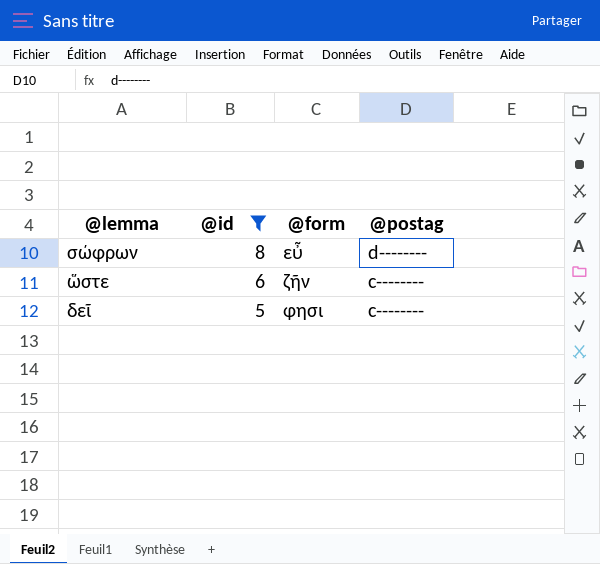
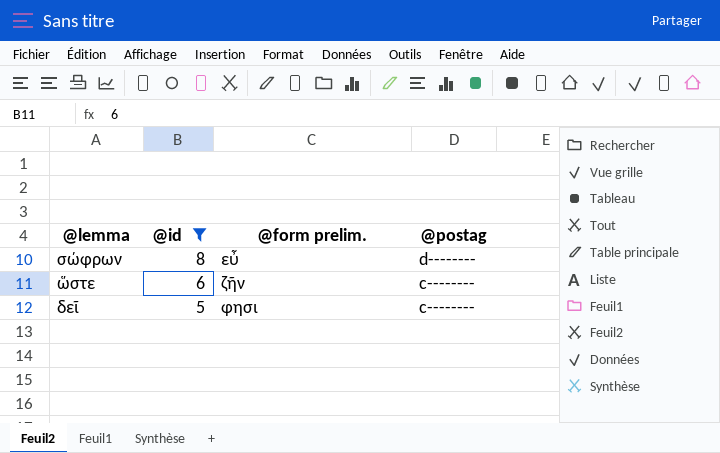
column name: @form -> @form prelim.

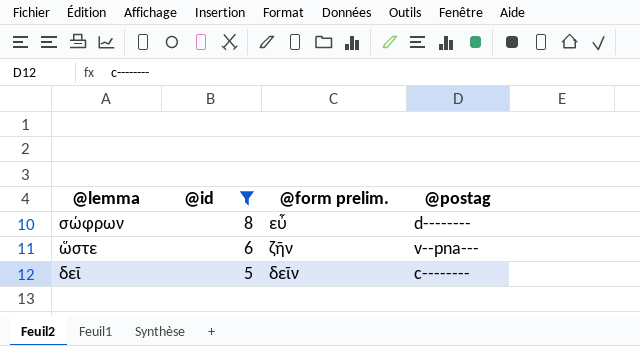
ὥστε | @postag: c-------- -> v--pna---
δεῖ | @form prelim.: φησι -> δεῖν

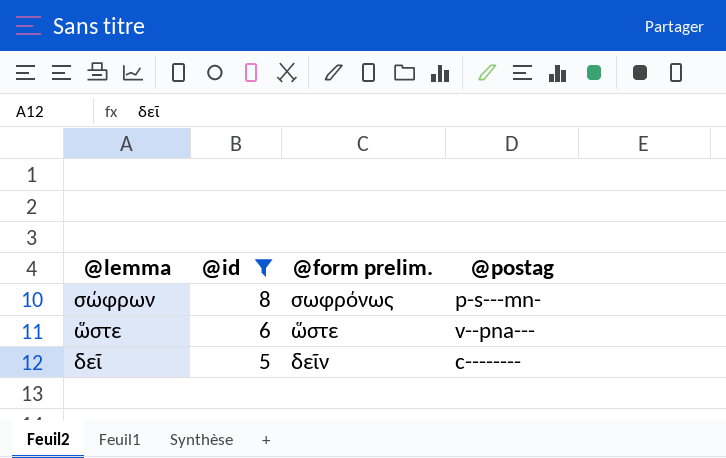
σώφρων | @form prelim.: εὖ -> σωφρόνως
σώφρων | @postag: d-------- -> p-s---mn-
ὥστε | @form prelim.: ζῆν -> ὥστε

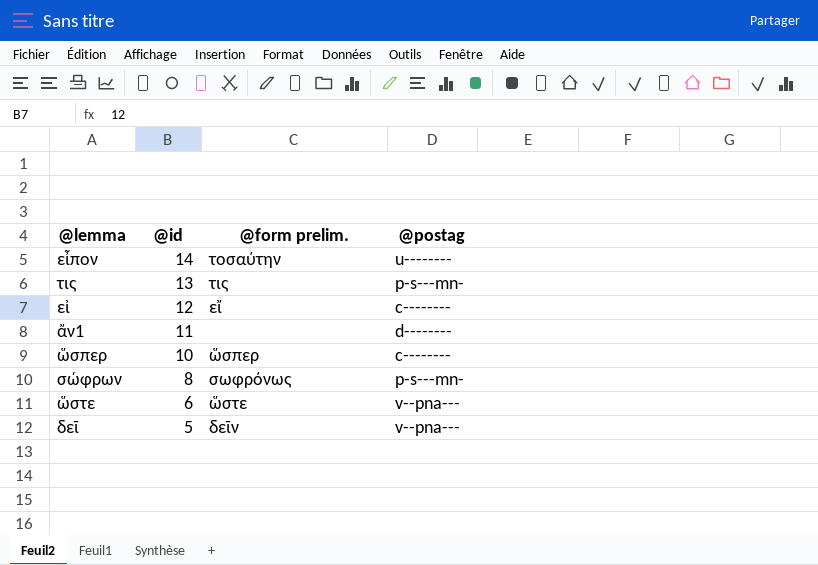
filter: @id <= 8 -> none
δεῖ | @postag: c-------- -> v--pna---

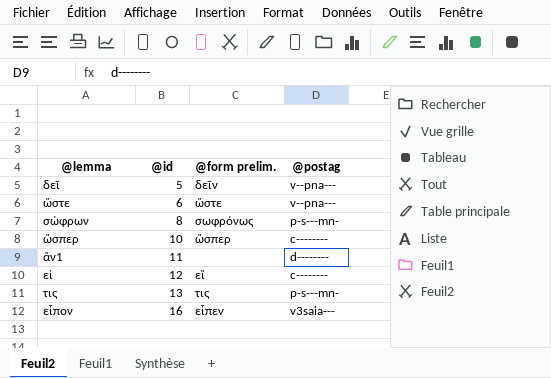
row order: @id descending -> @id ascending
εἶπον | @id: 14 -> 16
εἶπον | @form prelim.: τοσαύτην -> εἶπεν
εἶπον | @postag: u-------- -> v3saia---

